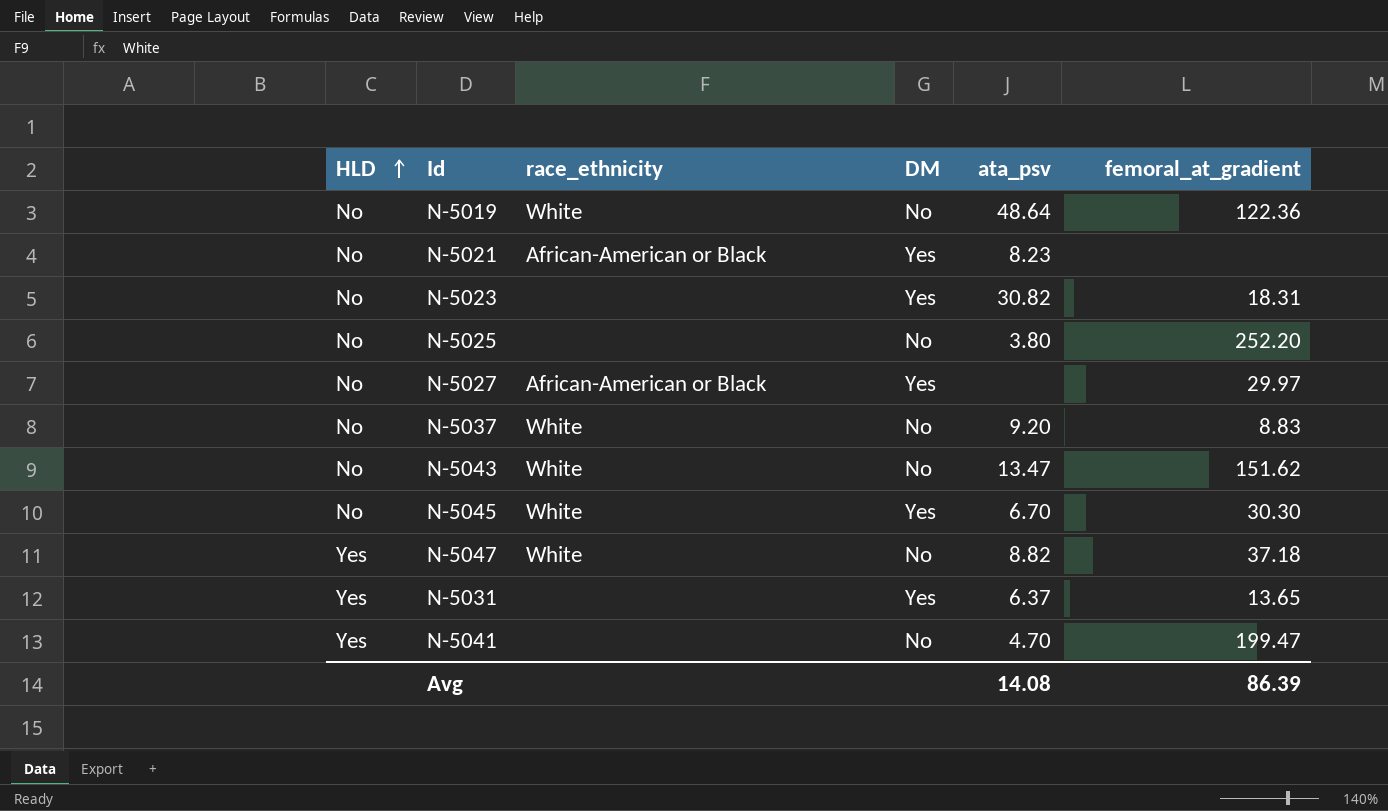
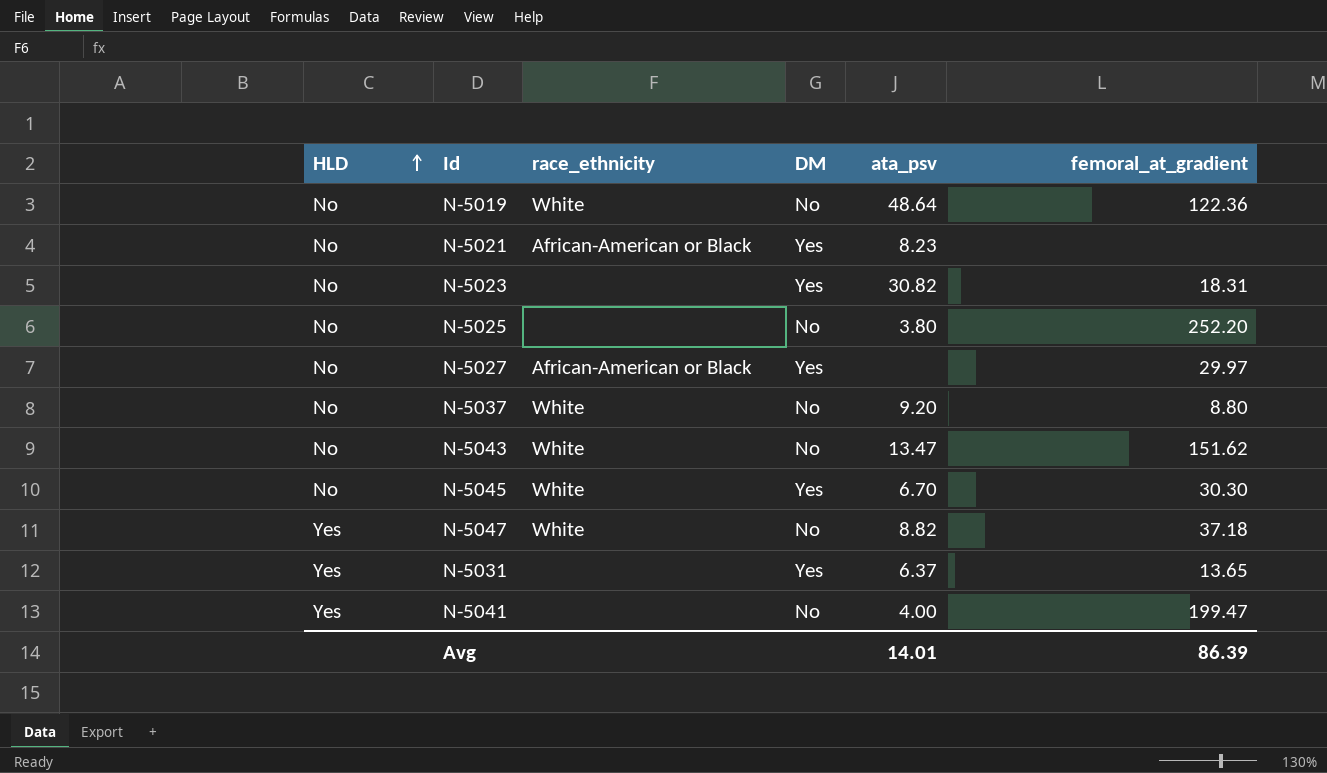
N-5037 | femoral_at_gradient: 8.83 -> 8.80
N-5041 | ata_psv: 4.70 -> 4.00
Avg | ata_psv: 14.08 -> 14.01

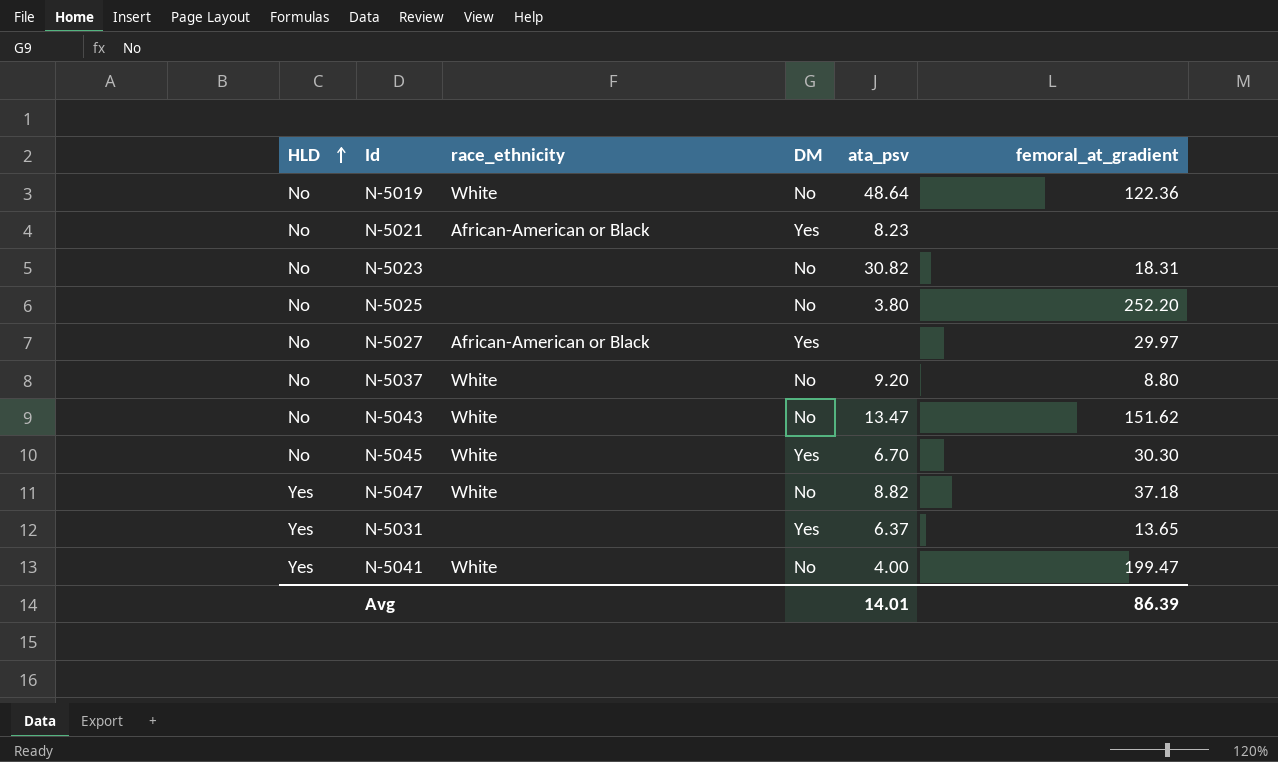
N-5023 | DM: Yes -> No
N-5041 | race_ethnicity: none -> White

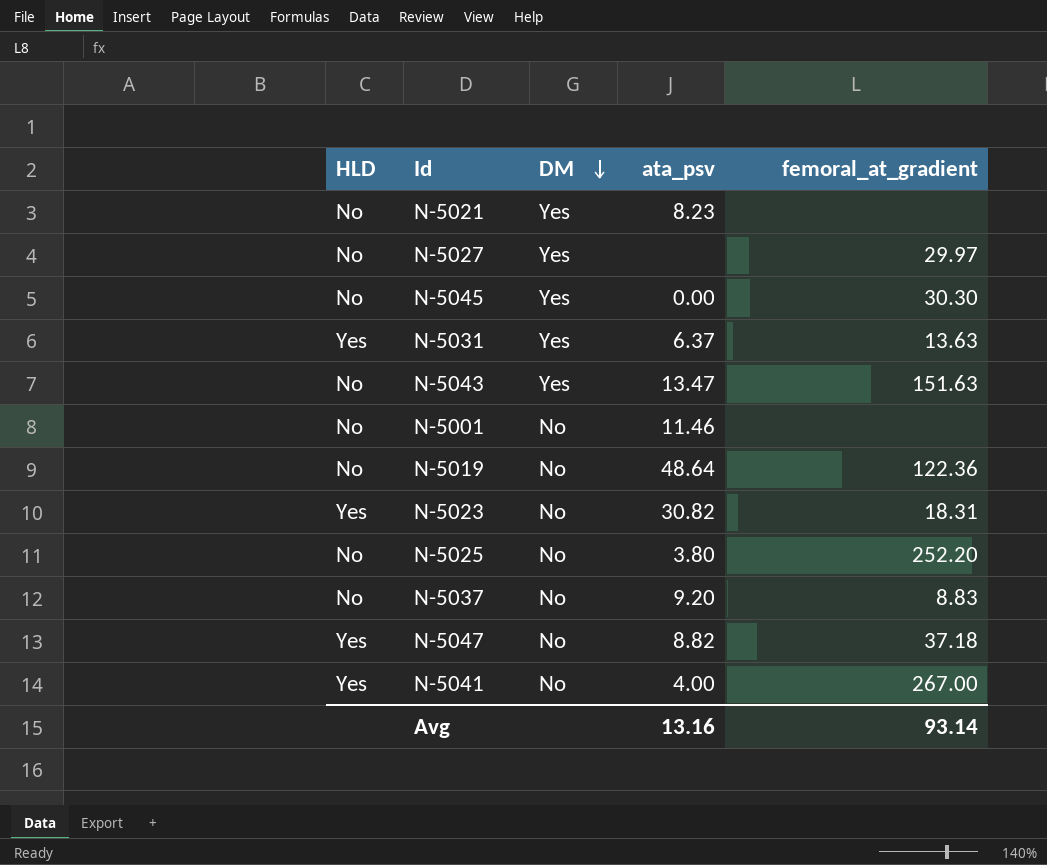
row order: HLD ascending -> DM descending
column race_ethnicity | position: 3 -> none
N-5045 | ata_psv: 6.70 -> 0.00
N-5031 | femoral_at_gradient: 13.65 -> 13.63
N-5043 | DM: No -> Yes
N-5043 | femoral_at_gradient: 151.62 -> 151.63
row N-5001: none -> No | No | 11.46 | none
N-5023 | HLD: No -> Yes
N-5037 | femoral_at_gradient: 8.80 -> 8.83
N-5041 | femoral_at_gradient: 199.47 -> 267.00
Avg | ata_psv: 14.01 -> 13.16
Avg | femoral_at_gradient: 86.39 -> 93.14

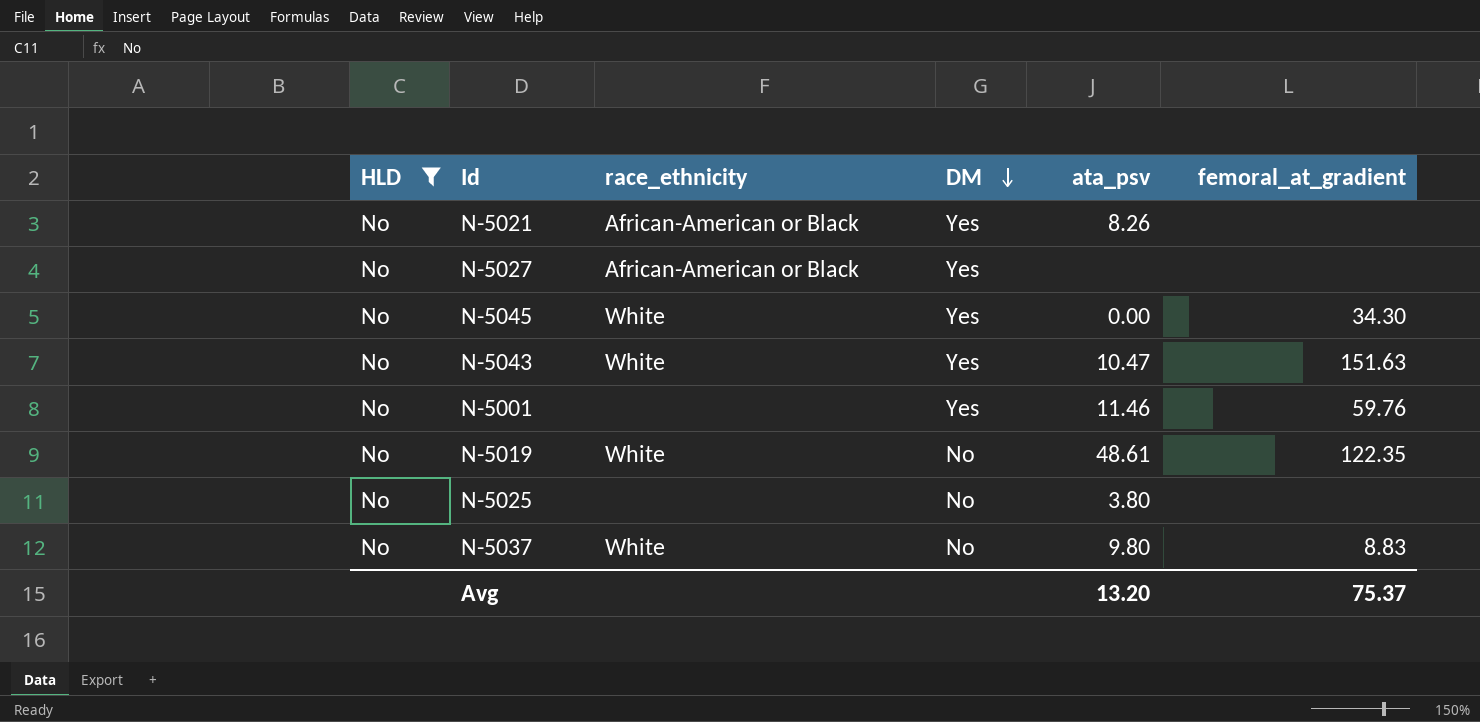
filter: none -> HLD = No
column race_ethnicity | position: none -> 3
N-5021 | ata_psv: 8.23 -> 8.26
N-5027 | femoral_at_gradient: 29.97 -> none
N-5045 | femoral_at_gradient: 30.30 -> 34.30
N-5043 | ata_psv: 13.47 -> 10.47
N-5001 | DM: No -> Yes
N-5001 | femoral_at_gradient: none -> 59.76
N-5019 | ata_psv: 48.64 -> 48.61
N-5019 | femoral_at_gradient: 122.36 -> 122.35
N-5025 | femoral_at_gradient: 252.20 -> none
N-5037 | ata_psv: 9.20 -> 9.80
Avg | ata_psv: 13.16 -> 13.20
Avg | femoral_at_gradient: 93.14 -> 75.37

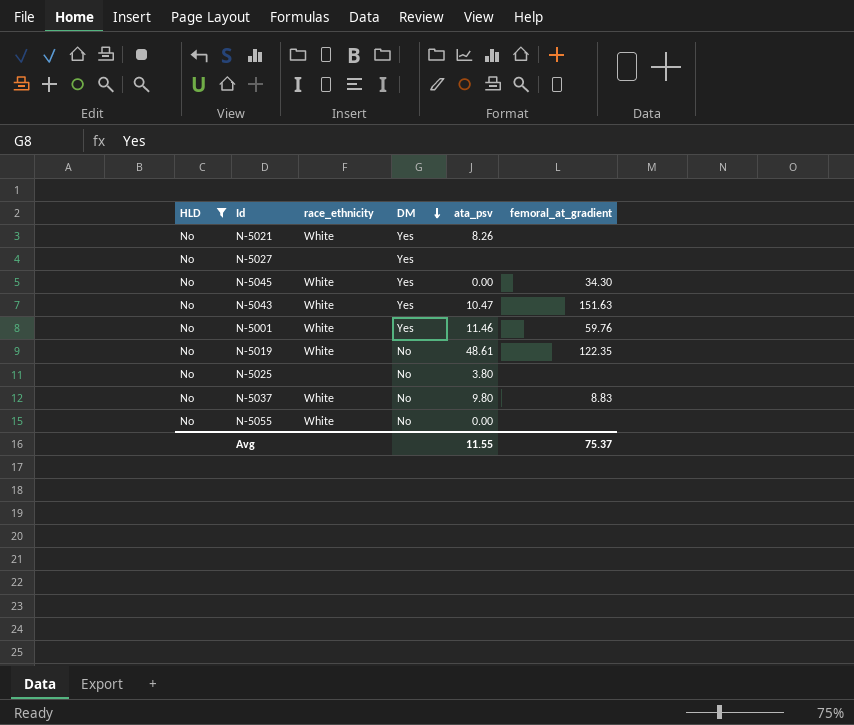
N-5021 | race_ethnicity: African-American or Black -> White
N-5027 | race_ethnicity: African-American or Black -> none
N-5001 | race_ethnicity: none -> White
row N-5055: none -> No | White | No | 0.00 | none
Avg | ata_psv: 13.20 -> 11.55

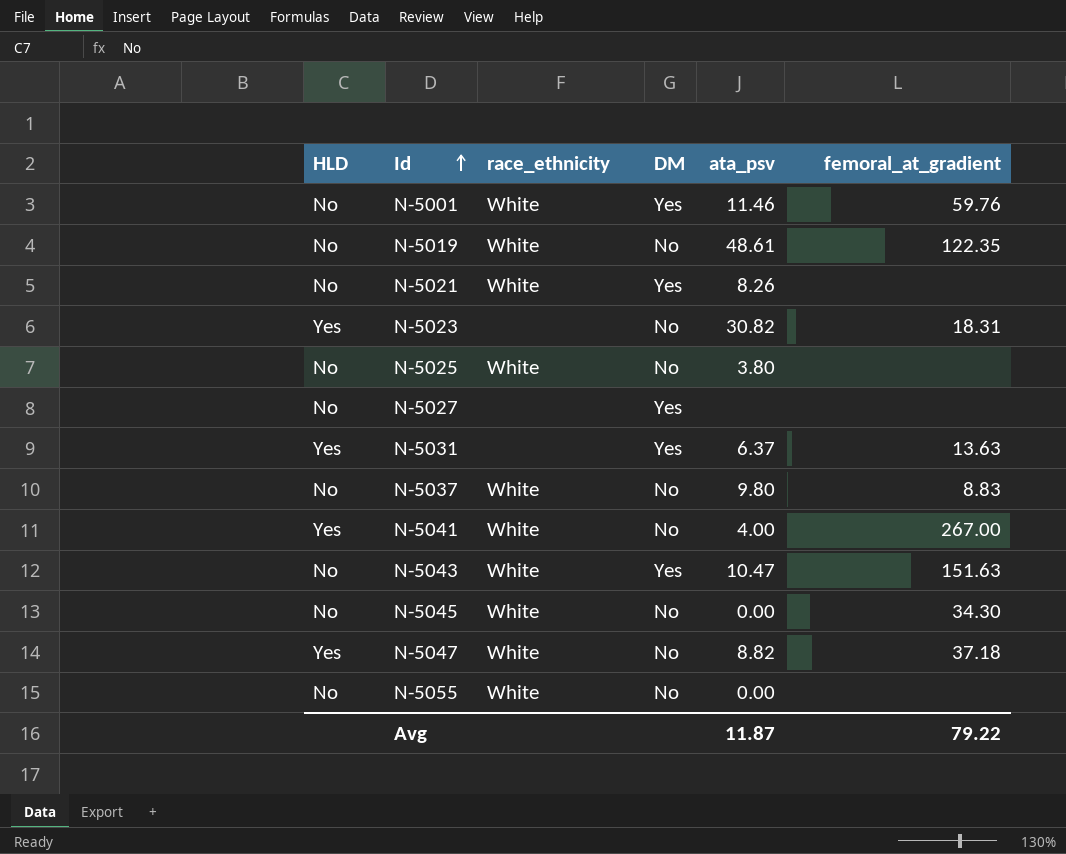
filter: HLD = No -> none
row order: DM descending -> Id ascending
N-5025 | race_ethnicity: none -> White
N-5045 | DM: Yes -> No
Avg | ata_psv: 11.55 -> 11.87
Avg | femoral_at_gradient: 75.37 -> 79.22

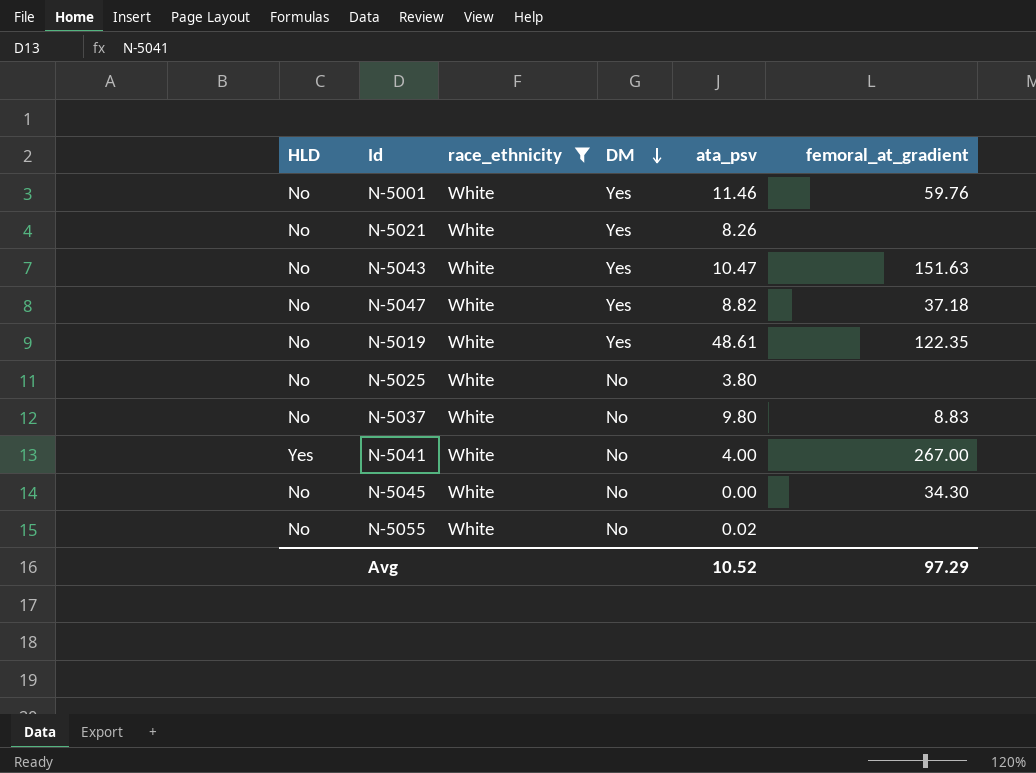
filter: none -> race_ethnicity = White
row order: Id ascending -> DM descending
N-5047 | HLD: Yes -> No
N-5047 | DM: No -> Yes
N-5019 | DM: No -> Yes
N-5055 | ata_psv: 0.00 -> 0.02
Avg | ata_psv: 11.87 -> 10.52
Avg | femoral_at_gradient: 79.22 -> 97.29

